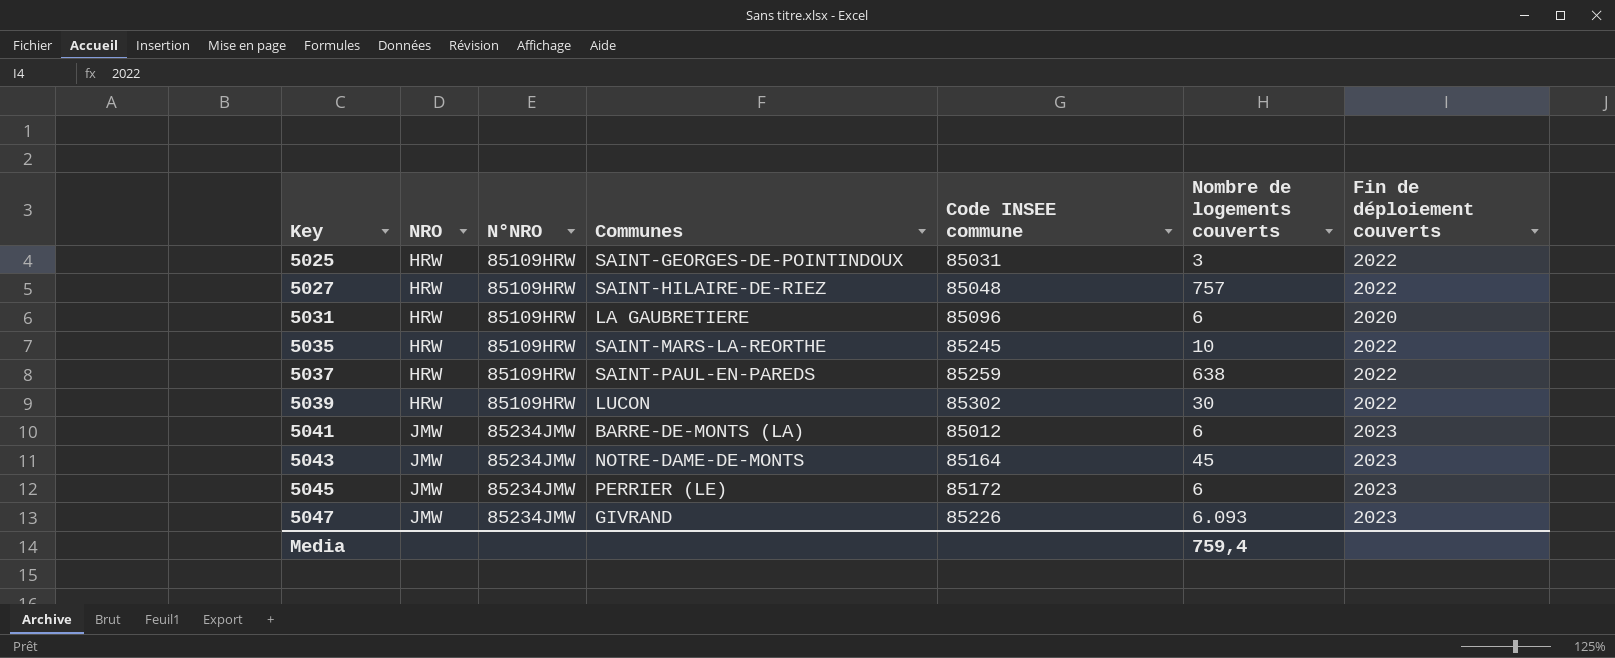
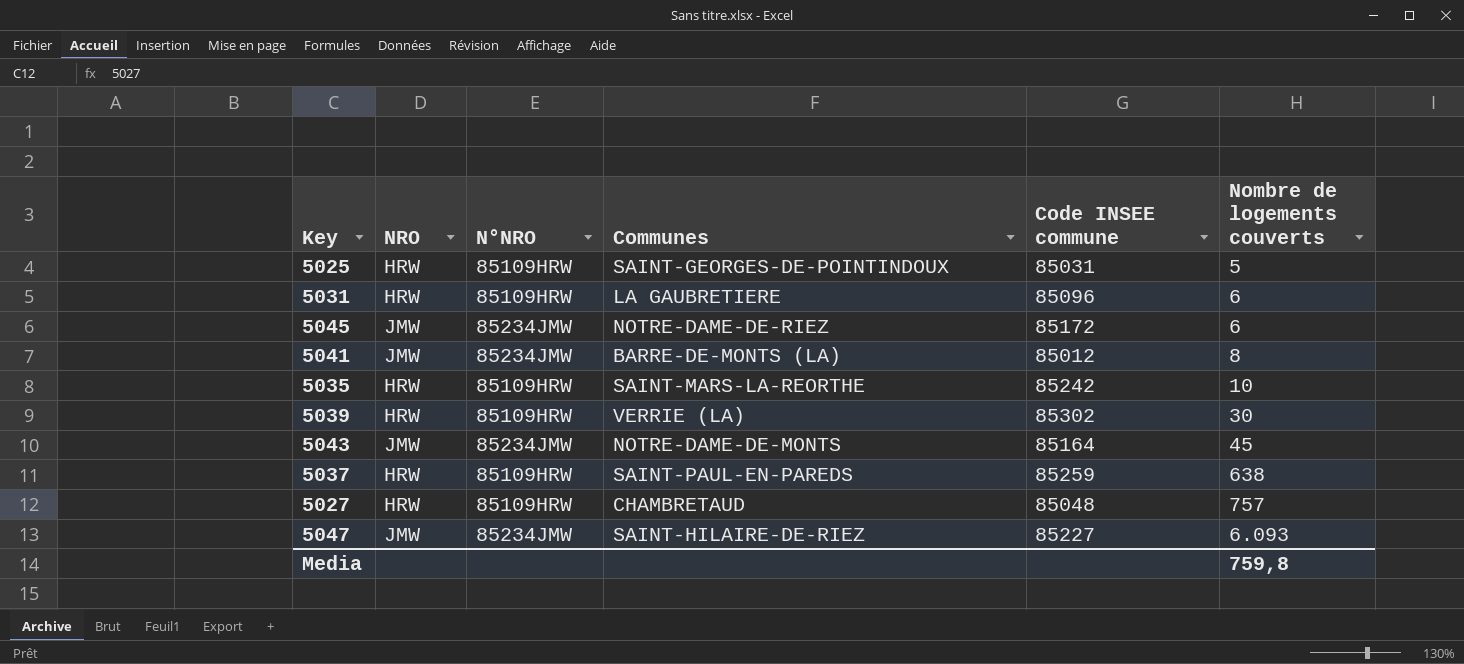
row order: Key ascending -> Nombre de logements couverts ascending
column Fin de déploiement couverts | position: 7 -> none
5025 | Nombre de logements couverts: 3 -> 5
5045 | Communes: PERRIER (LE) -> NOTRE-DAME-DE-RIEZ
5041 | Nombre de logements couverts: 6 -> 8
5035 | Code INSEE commune: 85245 -> 85242
5039 | Communes: LUCON -> VERRIE (LA)
5027 | Communes: SAINT-HILAIRE-DE-RIEZ -> CHAMBRETAUD
5047 | Communes: GIVRAND -> SAINT-HILAIRE-DE-RIEZ
5047 | Code INSEE commune: 85226 -> 85227
Media | Nombre de logements couverts: 759,4 -> 759,8

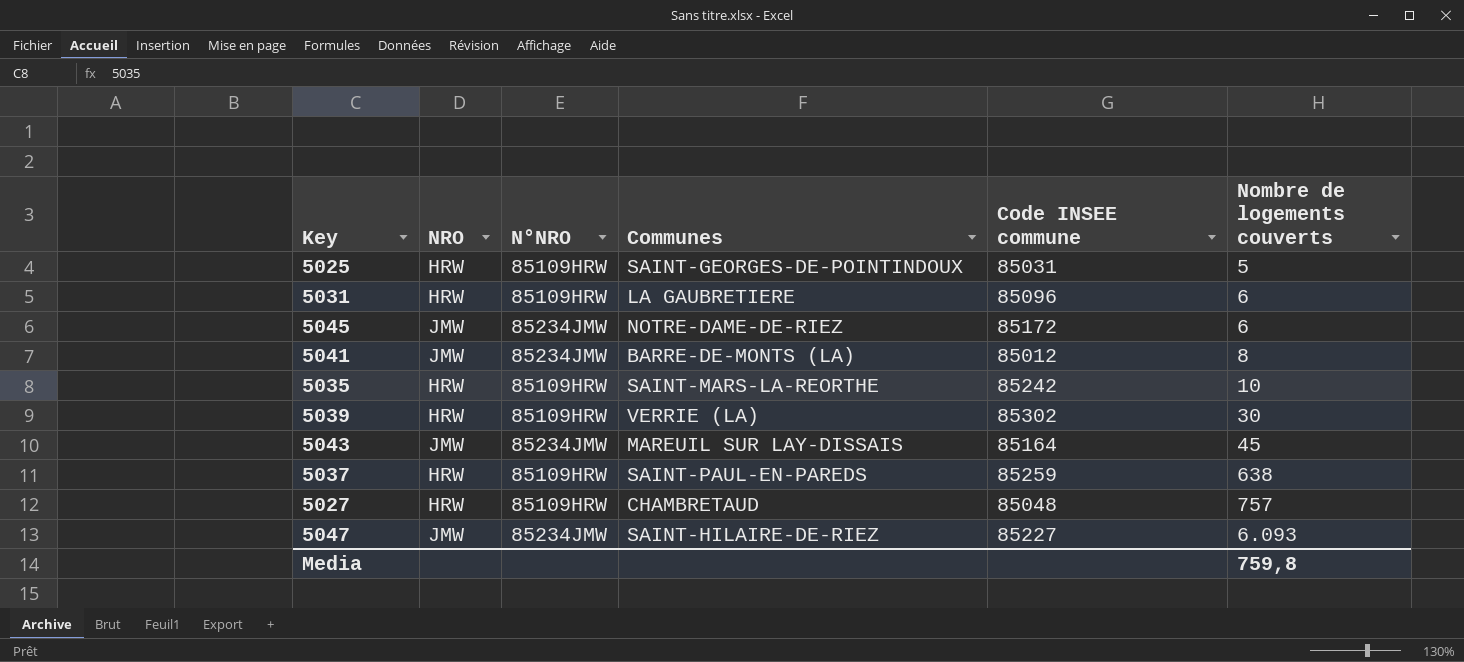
5043 | Communes: NOTRE-DAME-DE-MONTS -> MAREUIL SUR LAY-DISSAIS

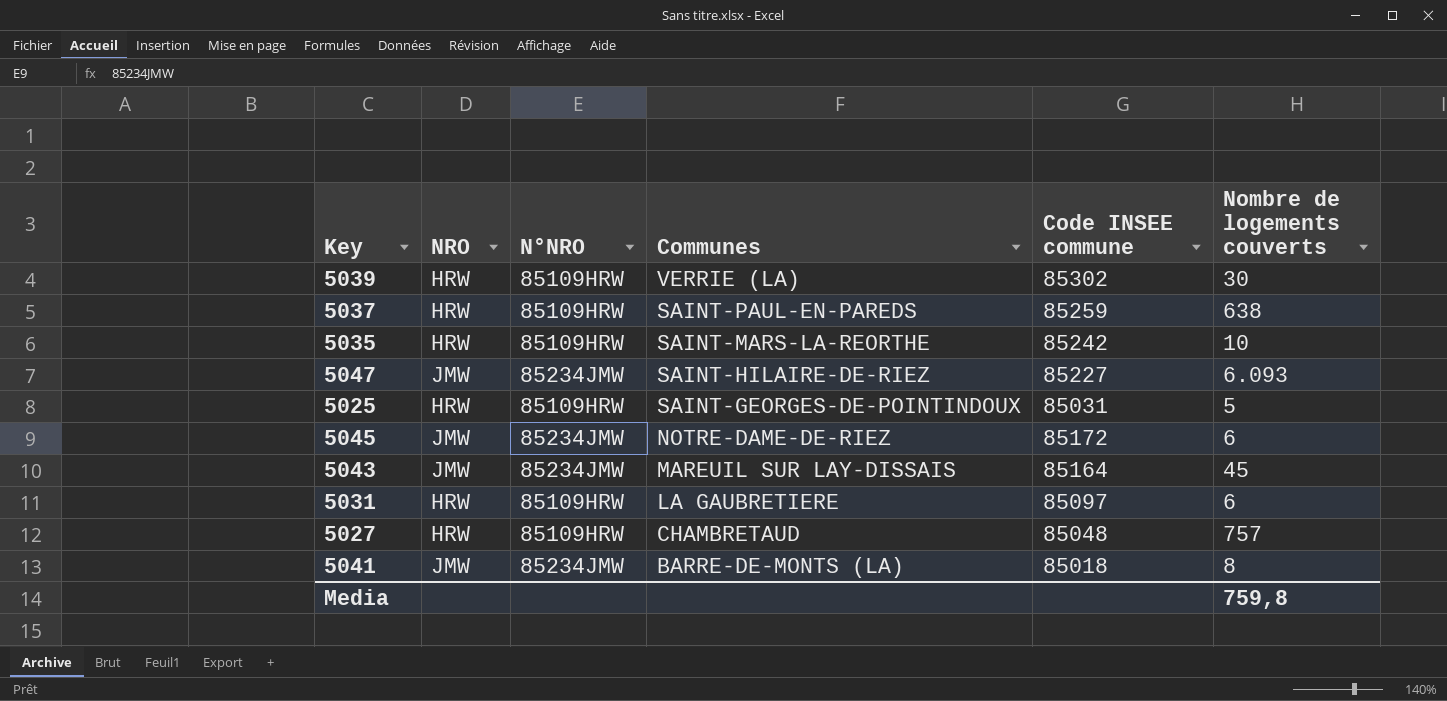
row order: Nombre de logements couverts ascending -> Communes descending
5031 | Code INSEE commune: 85096 -> 85097
5041 | Code INSEE commune: 85012 -> 85018

